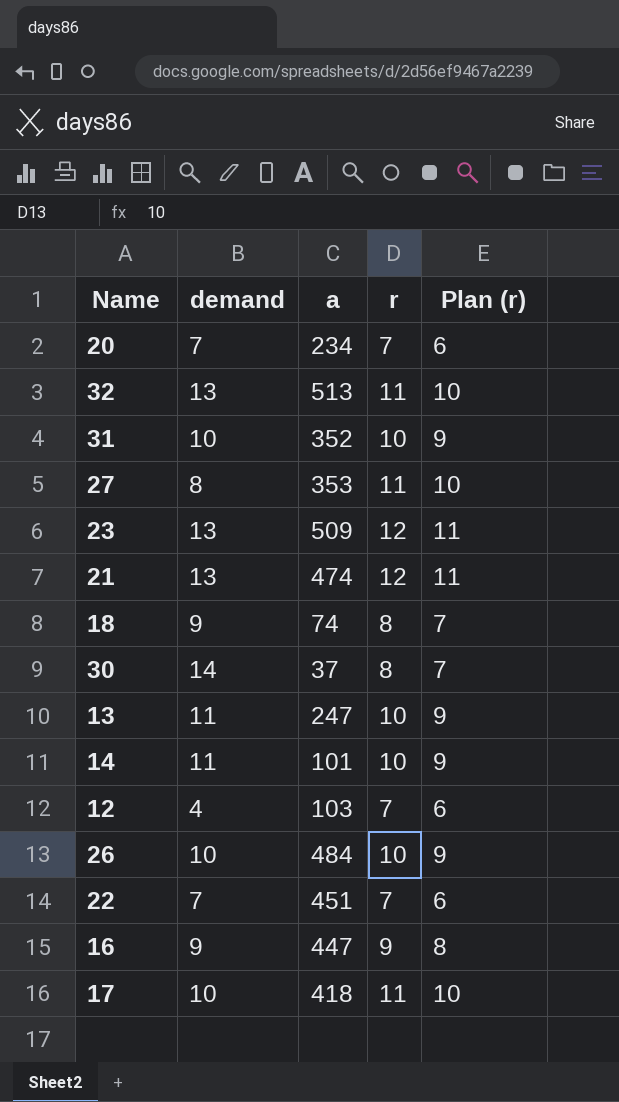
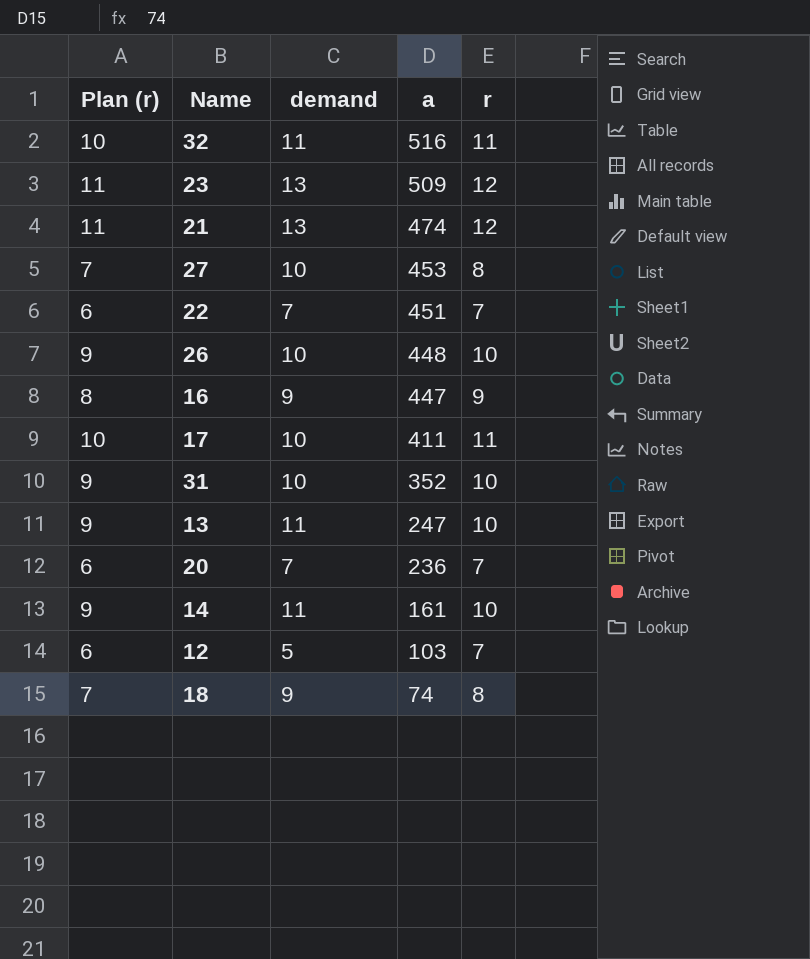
row order: none -> a descending
column Plan (r) | position: 5 -> 1
row 30: 14 | 37 | 8 | 7 -> none
32 | demand: 13 -> 11
32 | a: 513 -> 516
27 | Plan (r): 10 -> 7
27 | demand: 8 -> 10
27 | a: 353 -> 453
27 | r: 11 -> 8
26 | a: 484 -> 448
17 | a: 418 -> 411
20 | a: 234 -> 236
14 | a: 101 -> 161
12 | demand: 4 -> 5

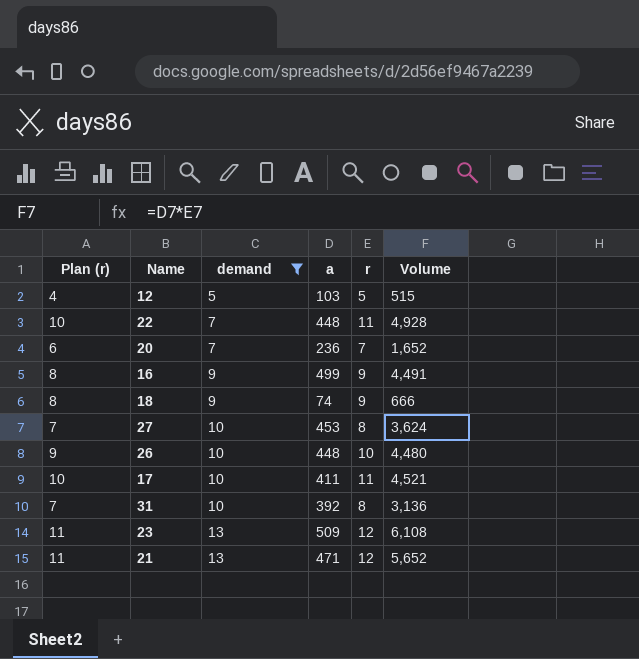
filter: none -> demand != 11
row order: a descending -> demand ascending
column Volume | formula: none -> [a] * [r]
12 | Plan (r): 6 -> 4
12 | r: 7 -> 5
22 | Plan (r): 6 -> 10
22 | a: 451 -> 448
22 | r: 7 -> 11
16 | a: 447 -> 499
18 | Plan (r): 7 -> 8
18 | r: 8 -> 9
31 | Plan (r): 9 -> 7
31 | a: 352 -> 392
31 | r: 10 -> 8
21 | a: 474 -> 471

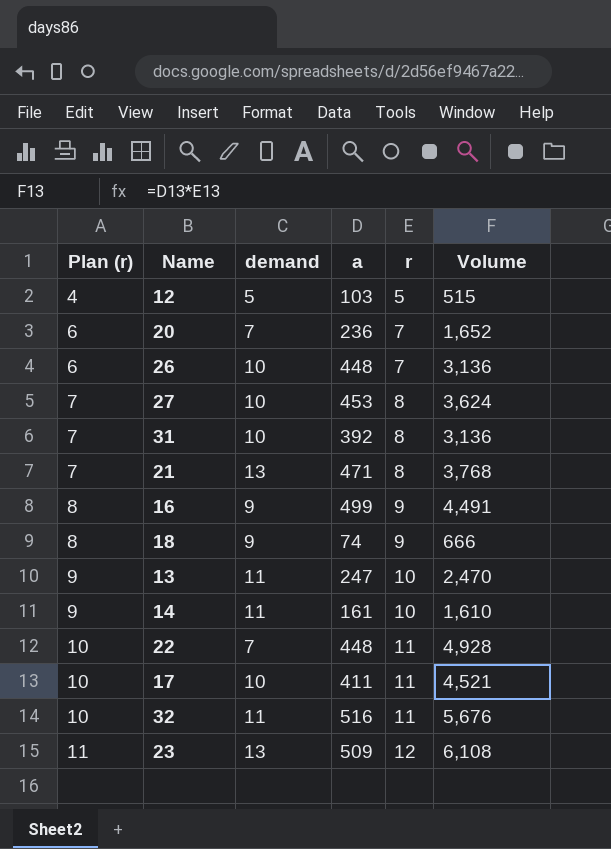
filter: demand != 11 -> none
row order: demand ascending -> Plan (r) ascending
26 | Plan (r): 9 -> 6
26 | r: 10 -> 7
26 | Volume: 4,480 -> 3,136
21 | Plan (r): 11 -> 7
21 | r: 12 -> 8
21 | Volume: 5,652 -> 3,768

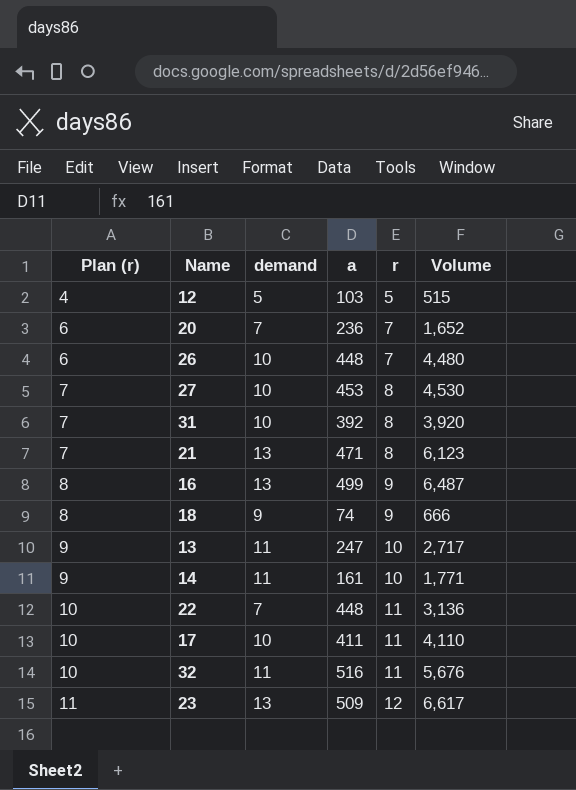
column Volume | formula: [a] * [r] -> [demand] * [a]
16 | demand: 9 -> 13

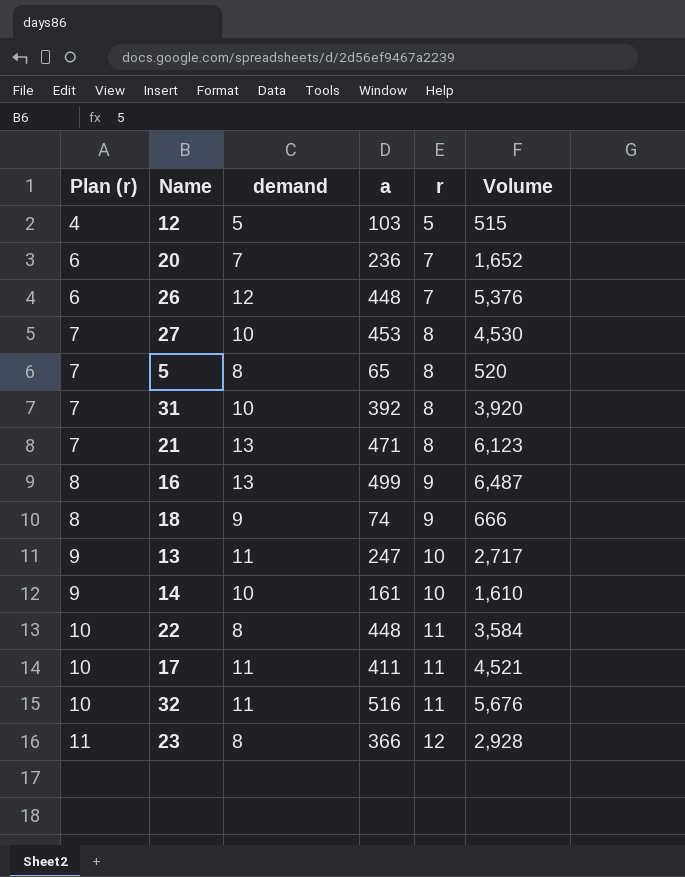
26 | demand: 10 -> 12
26 | Volume: 4,480 -> 5,376
row 5: none -> 7 | 8 | 65 | 8 | 520
14 | demand: 11 -> 10
14 | Volume: 1,771 -> 1,610
22 | demand: 7 -> 8
22 | Volume: 3,136 -> 3,584
17 | demand: 10 -> 11
17 | Volume: 4,110 -> 4,521
23 | demand: 13 -> 8
23 | a: 509 -> 366
23 | Volume: 6,617 -> 2,928

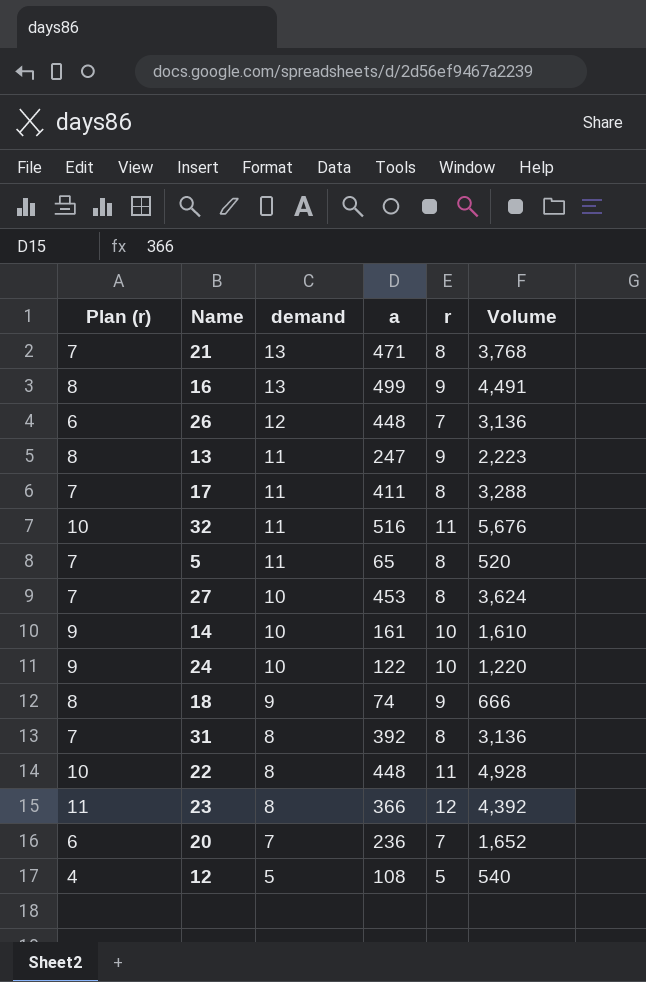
row order: Plan (r) ascending -> demand descending
column Volume | formula: [demand] * [a] -> [a] * [r]
13 | Plan (r): 9 -> 8
13 | r: 10 -> 9
17 | Plan (r): 10 -> 7
17 | r: 11 -> 8
5 | demand: 8 -> 11
row 24: none -> 9 | 10 | 122 | 10 | 1,220
31 | demand: 10 -> 8
12 | a: 103 -> 108

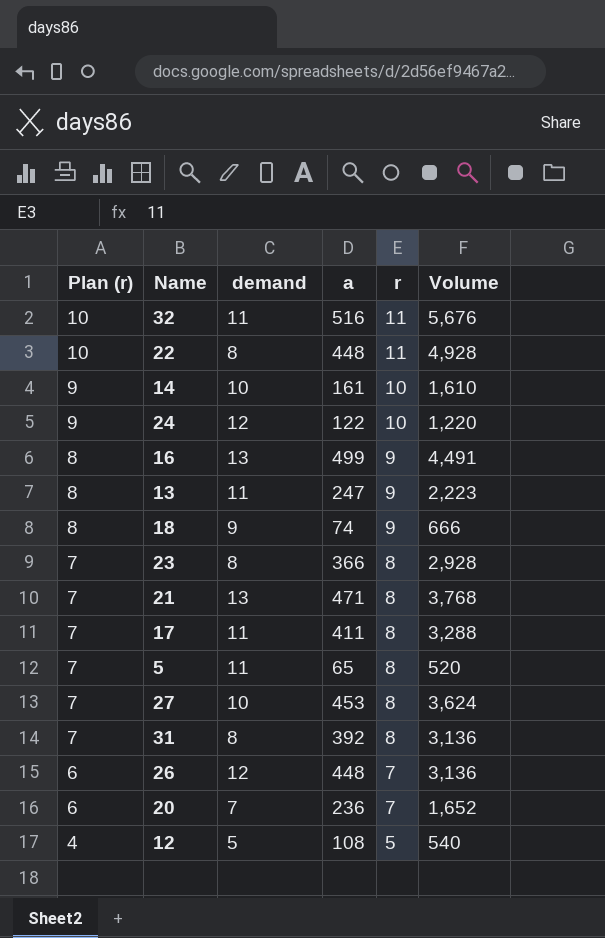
row order: demand descending -> Plan (r) descending
24 | demand: 10 -> 12
23 | Plan (r): 11 -> 7
23 | r: 12 -> 8
23 | Volume: 4,392 -> 2,928

